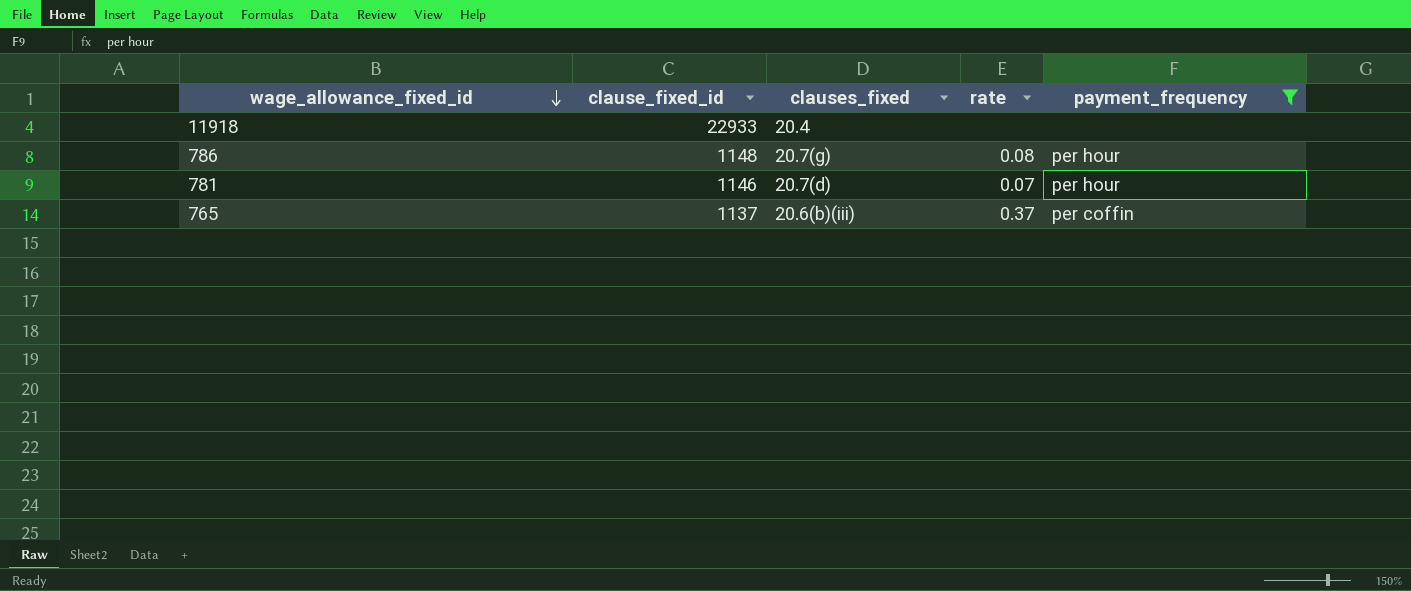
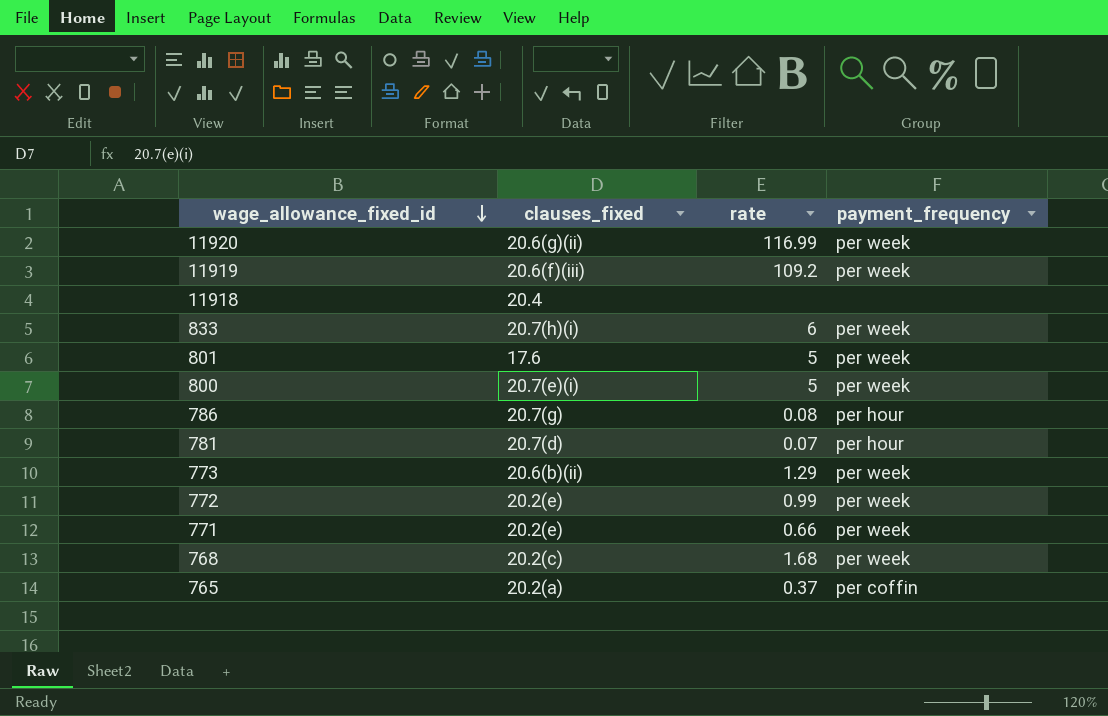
filter: payment_frequency != per week -> none
column clause_fixed_id | position: 2 -> none
765 | clauses_fixed: 20.6(b)(iii) -> 20.2(a)

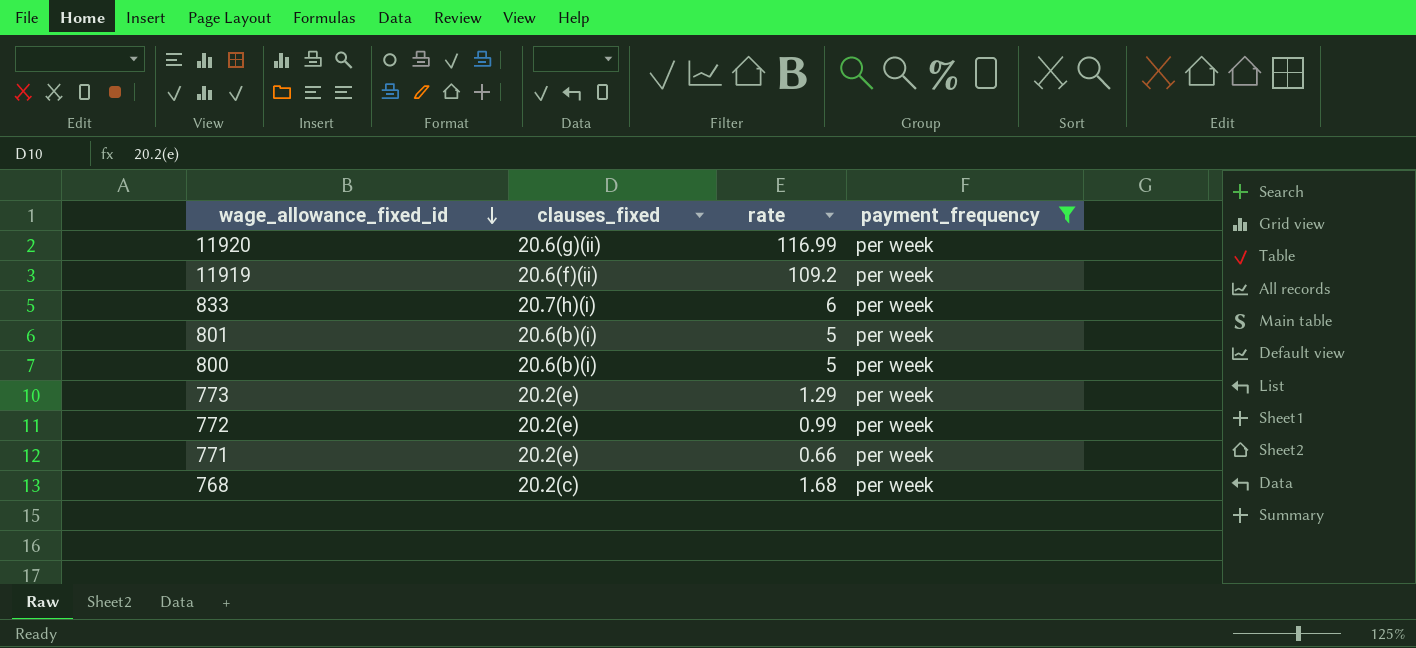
filter: none -> payment_frequency = per week
11919 | clauses_fixed: 20.6(f)(iii) -> 20.6(f)(ii)
801 | clauses_fixed: 17.6 -> 20.6(b)(i)
800 | clauses_fixed: 20.7(e)(i) -> 20.6(b)(i)
773 | clauses_fixed: 20.6(b)(ii) -> 20.2(e)

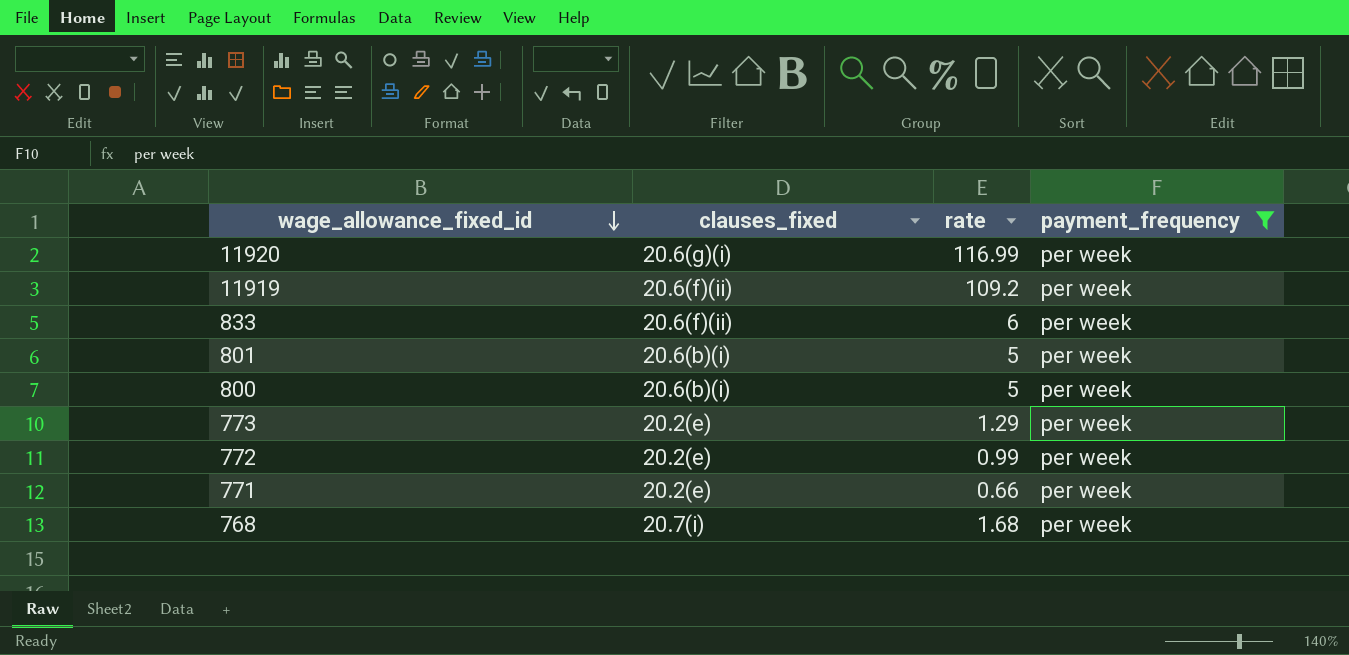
11920 | clauses_fixed: 20.6(g)(ii) -> 20.6(g)(i)
833 | clauses_fixed: 20.7(h)(i) -> 20.6(f)(ii)
768 | clauses_fixed: 20.2(c) -> 20.7(i)

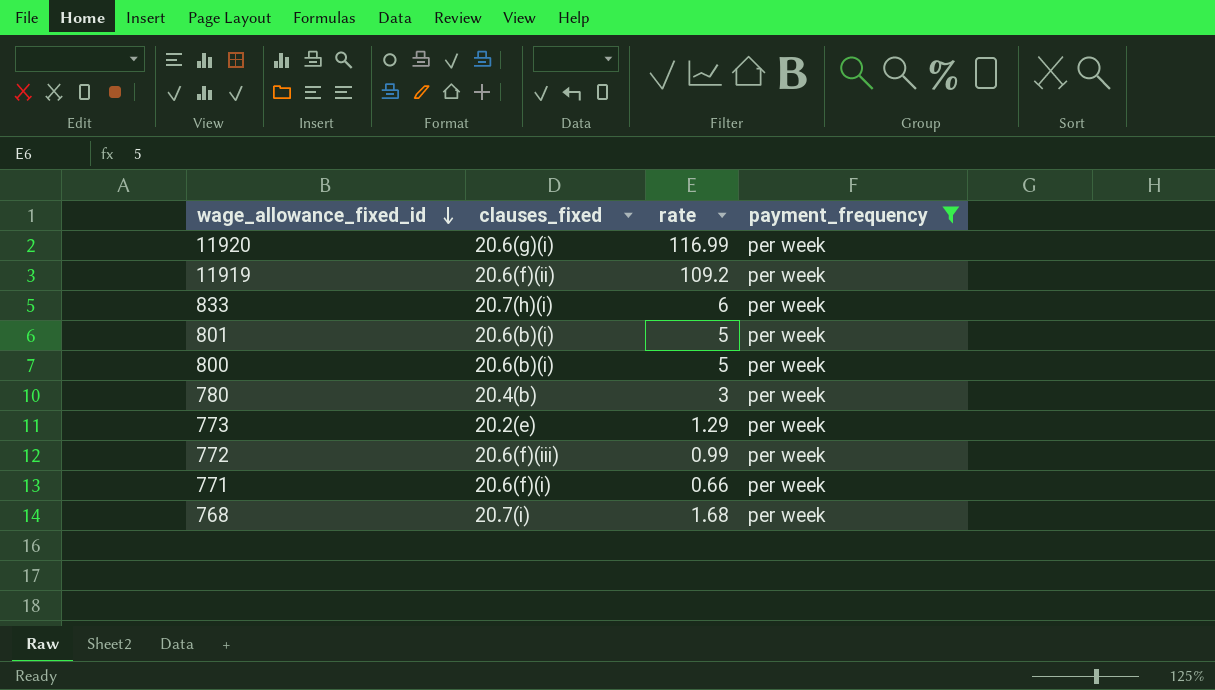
833 | clauses_fixed: 20.6(f)(ii) -> 20.7(h)(i)
row 780: none -> 20.4(b) | 3 | per week
772 | clauses_fixed: 20.2(e) -> 20.6(f)(iii)
771 | clauses_fixed: 20.2(e) -> 20.6(f)(i)

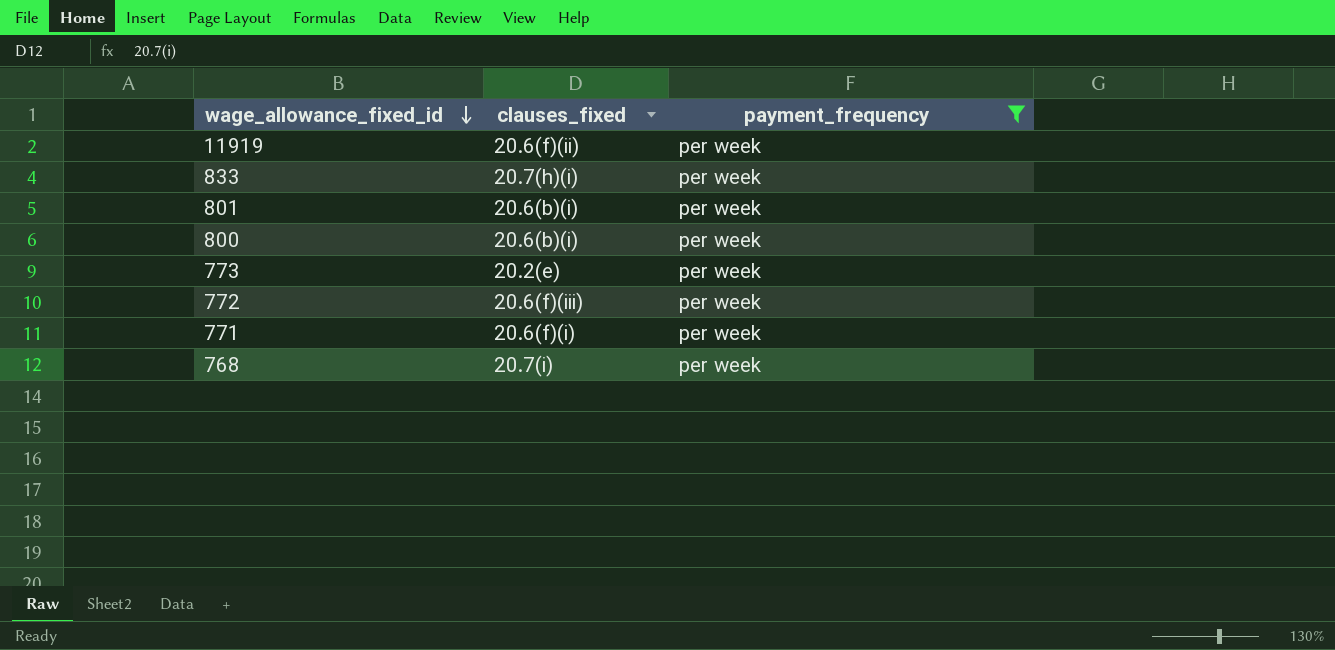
column rate | position: 3 -> none
row 11920: 20.6(g)(i) | 116.99 | per week -> none
row 780: 20.4(b) | 3 | per week -> none

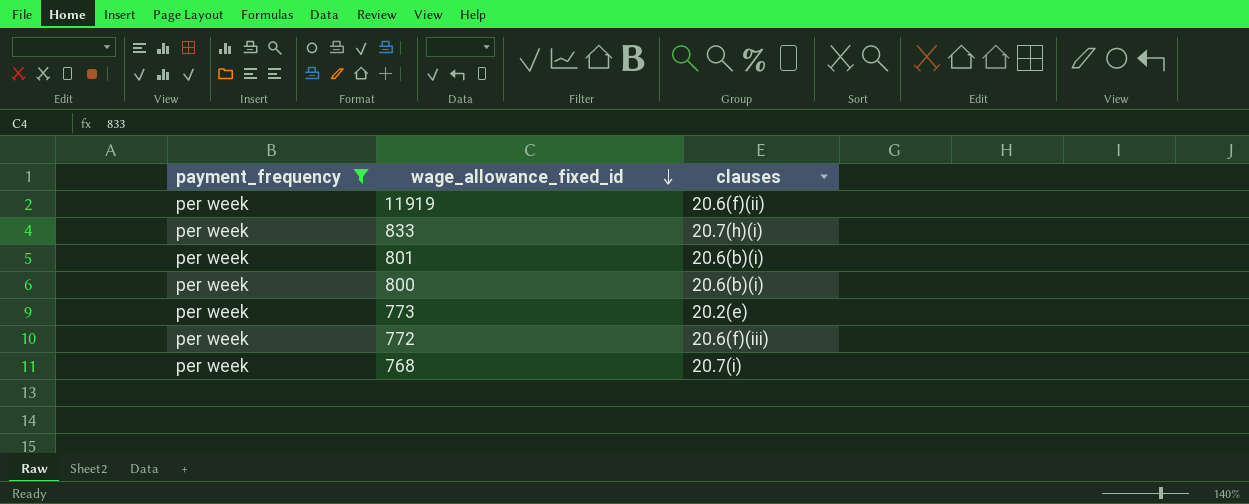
column payment_frequency | position: 3 -> 1
column name: clauses_fixed -> clauses
row 771: 20.6(f)(i) | per week -> none

